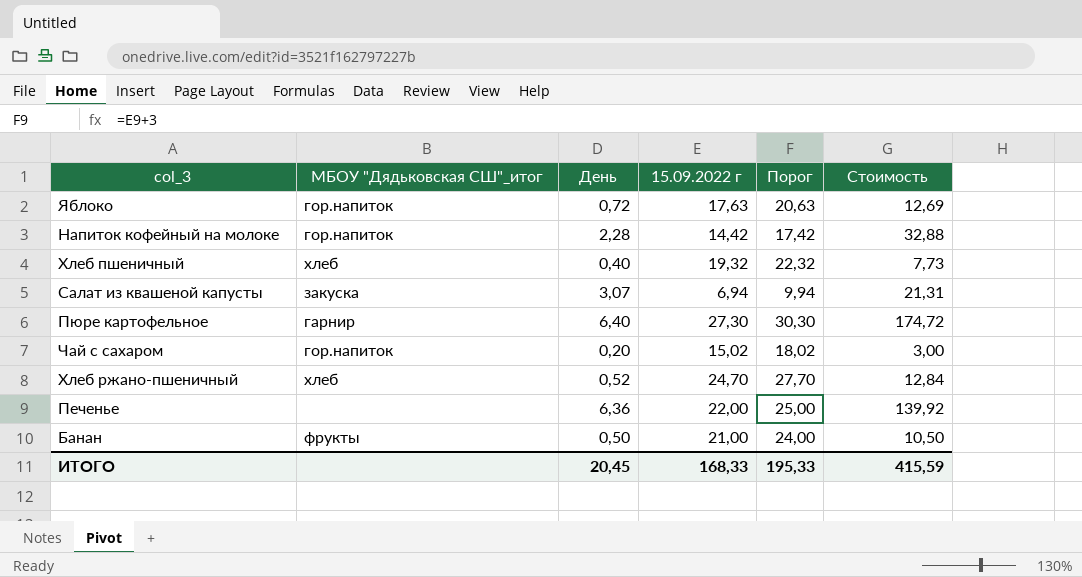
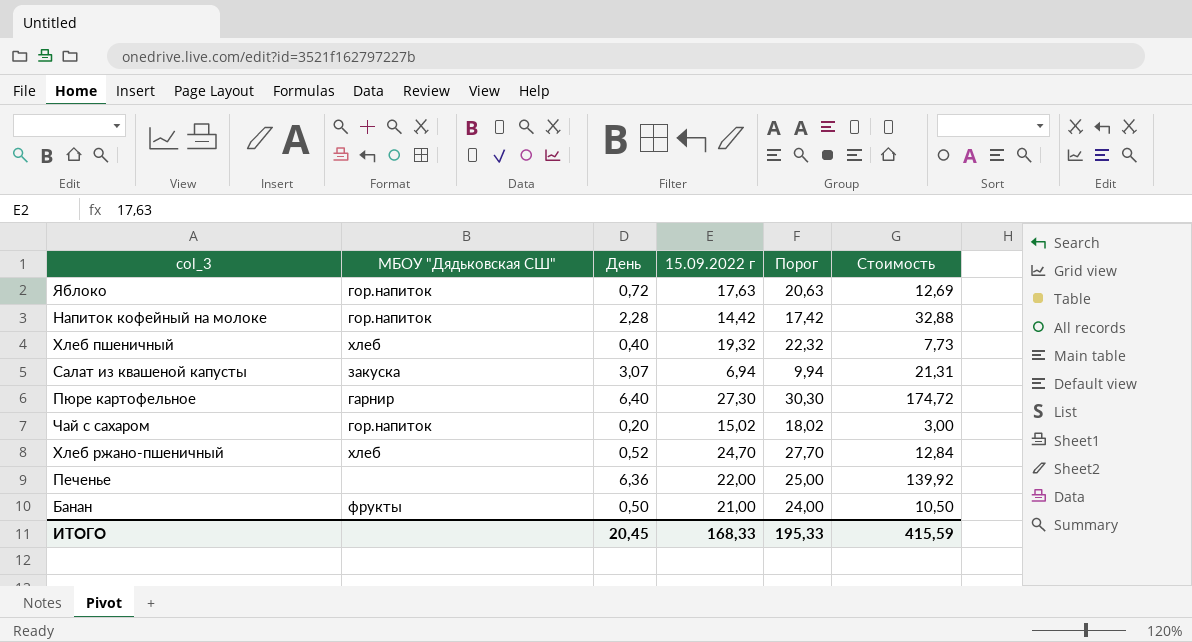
column name: МБОУ "Дядьковская СШ"_итог -> МБОУ "Дядьковская СШ"

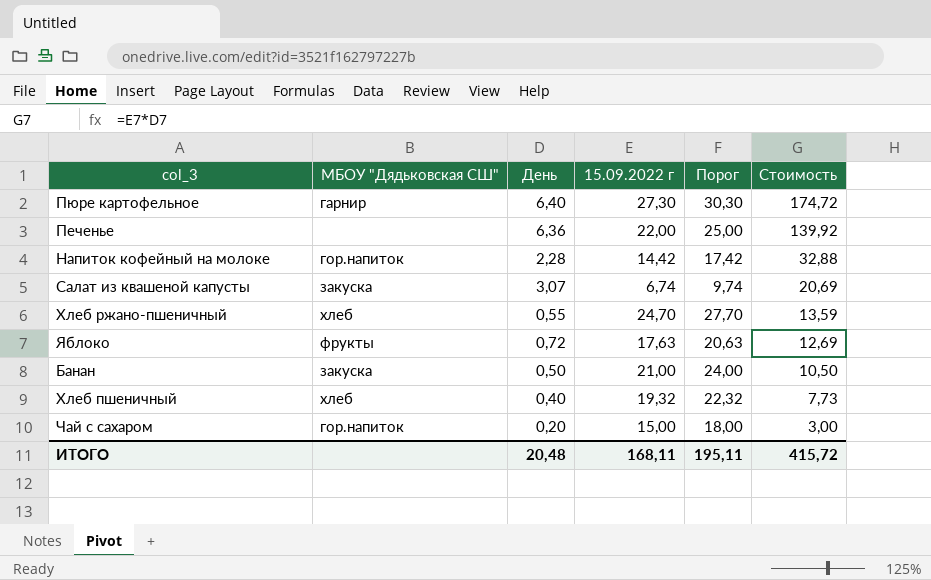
row order: none -> Стоимость descending
Салат из квашеной капусты | 15.09.2022 г: 6,94 -> 6,74
Салат из квашеной капусты | Порог: 9,94 -> 9,74
Салат из квашеной капусты | Стоимость: 21,31 -> 20,69
Хлеб ржано-пшеничный | День: 0,52 -> 0,55
Хлеб ржано-пшеничный | Стоимость: 12,84 -> 13,59
Яблоко | МБОУ "Дядьковская СШ": гор.напиток -> фрукты
Банан | МБОУ "Дядьковская СШ": фрукты -> закуска
Чай с сахаром | 15.09.2022 г: 15,02 -> 15,00
Чай с сахаром | Порог: 18,02 -> 18,00
ИТОГО | День: 20,45 -> 20,48
ИТОГО | 15.09.2022 г: 168,33 -> 168,11
ИТОГО | Порог: 195,33 -> 195,11
ИТОГО | Стоимость: 415,59 -> 415,72

